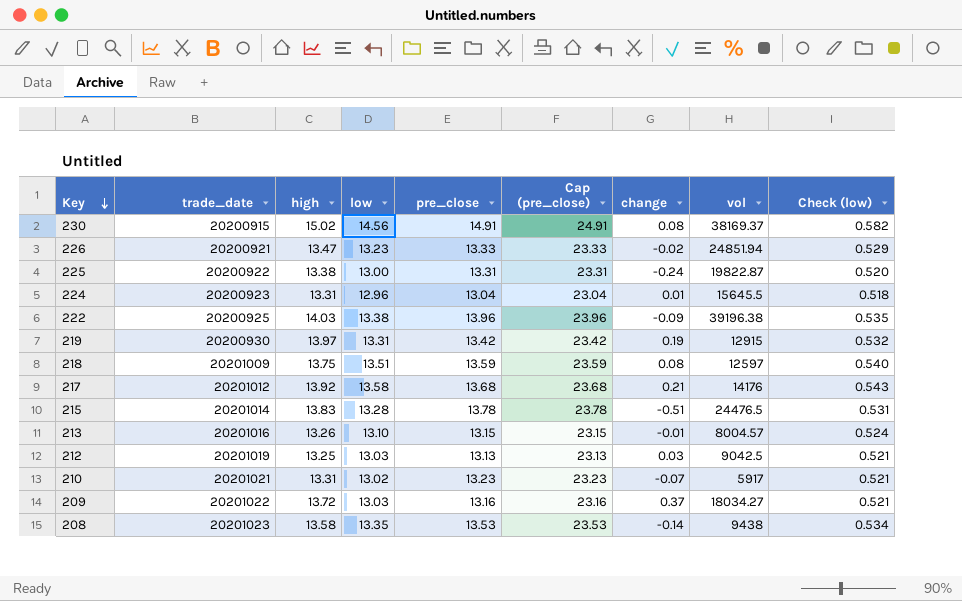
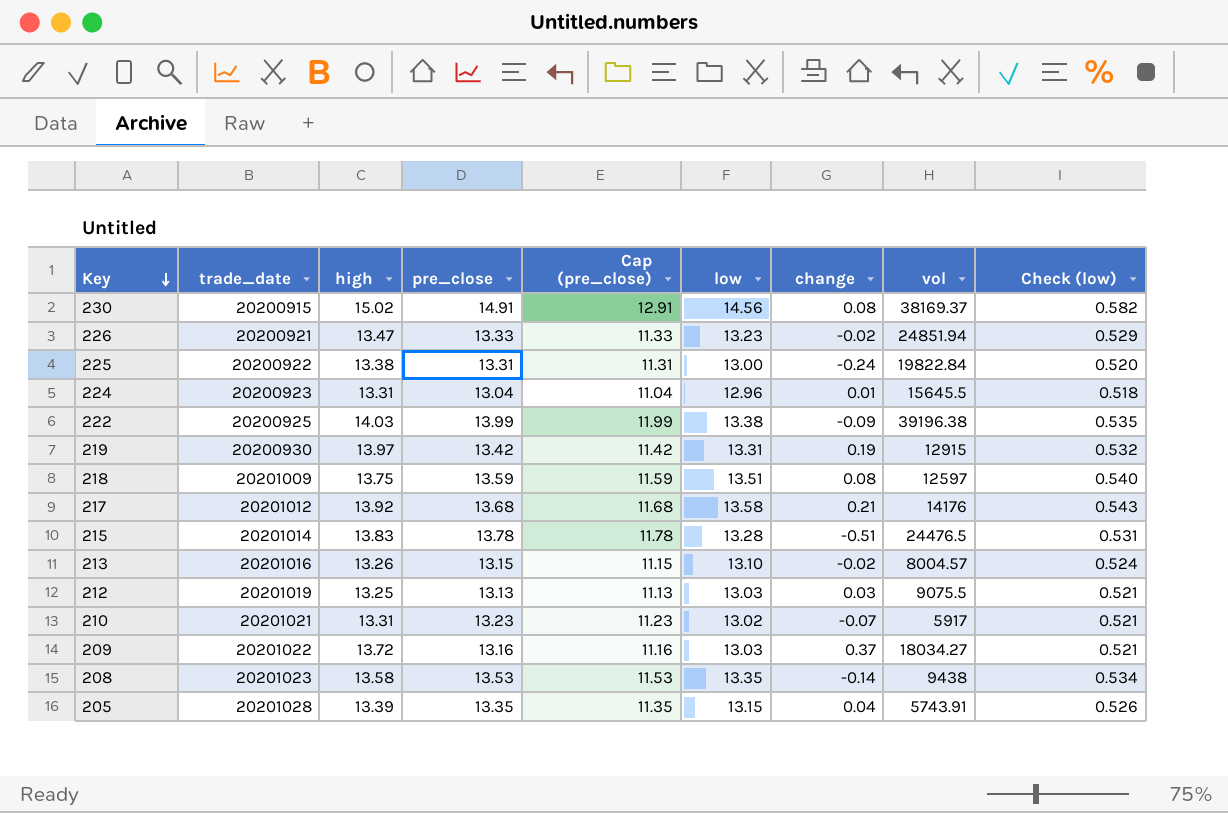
column Cap (pre_close) | formula: [pre_close] + 10 -> [pre_close] - 2
column low | position: 4 -> 6
225 | vol: 19822.87 -> 19822.84
222 | pre_close: 13.96 -> 13.99
213 | change: -0.01 -> -0.02
212 | vol: 9042.5 -> 9075.5
row 205: none -> 20201028 | 13.39 | 13.35 | 11.35 | 13.15 | 0.04 | 5743.91 | 0.526

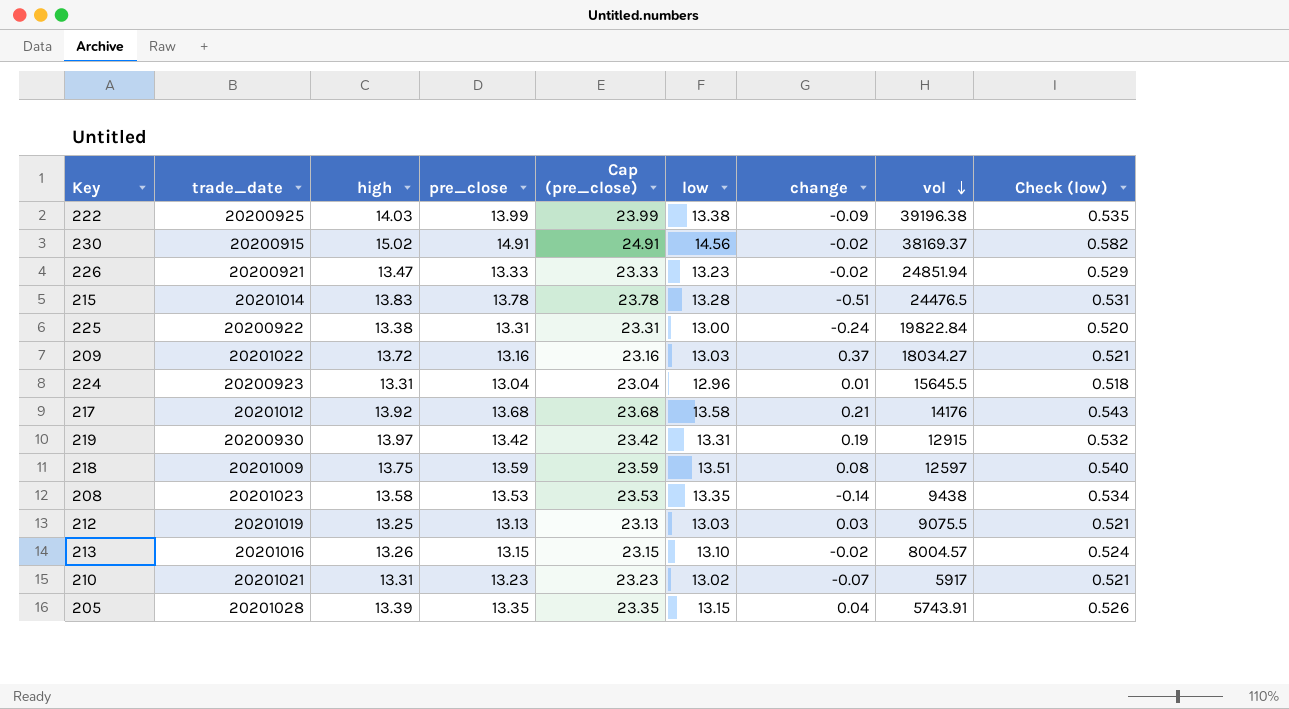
row order: Key descending -> vol descending
column Cap (pre_close) | formula: [pre_close] - 2 -> [pre_close] + 10
230 | change: 0.08 -> -0.02

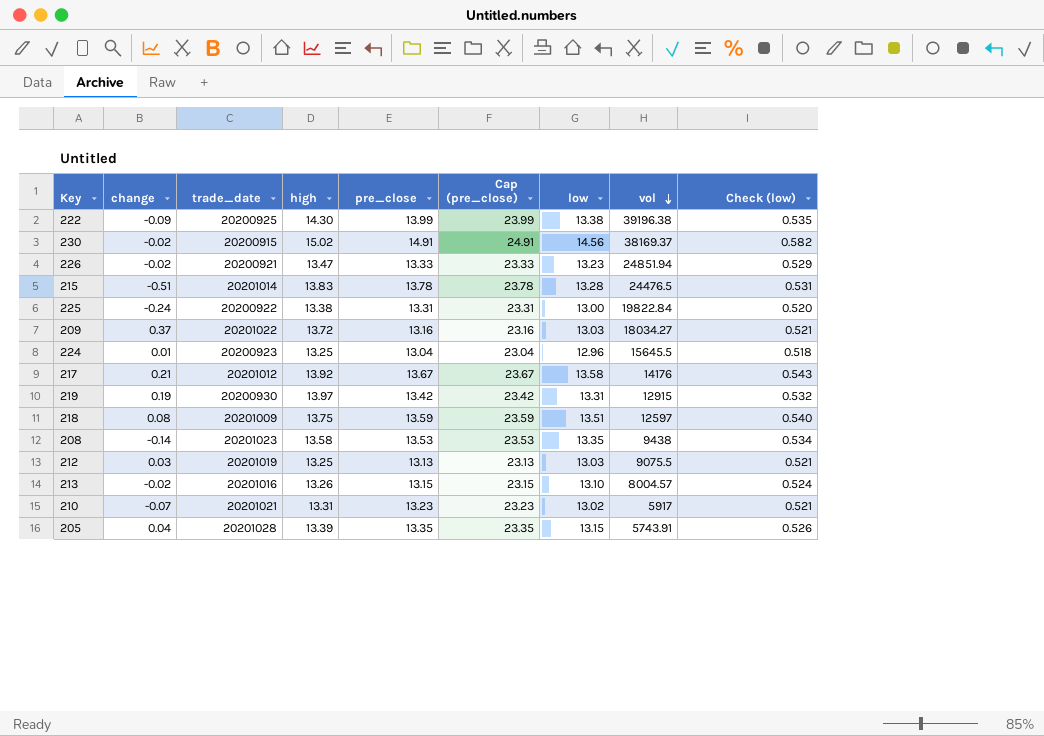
column change | position: 7 -> 2
222 | high: 14.03 -> 14.30
224 | high: 13.31 -> 13.25
217 | pre_close: 13.68 -> 13.67
217 | Cap (pre_close): 23.68 -> 23.67

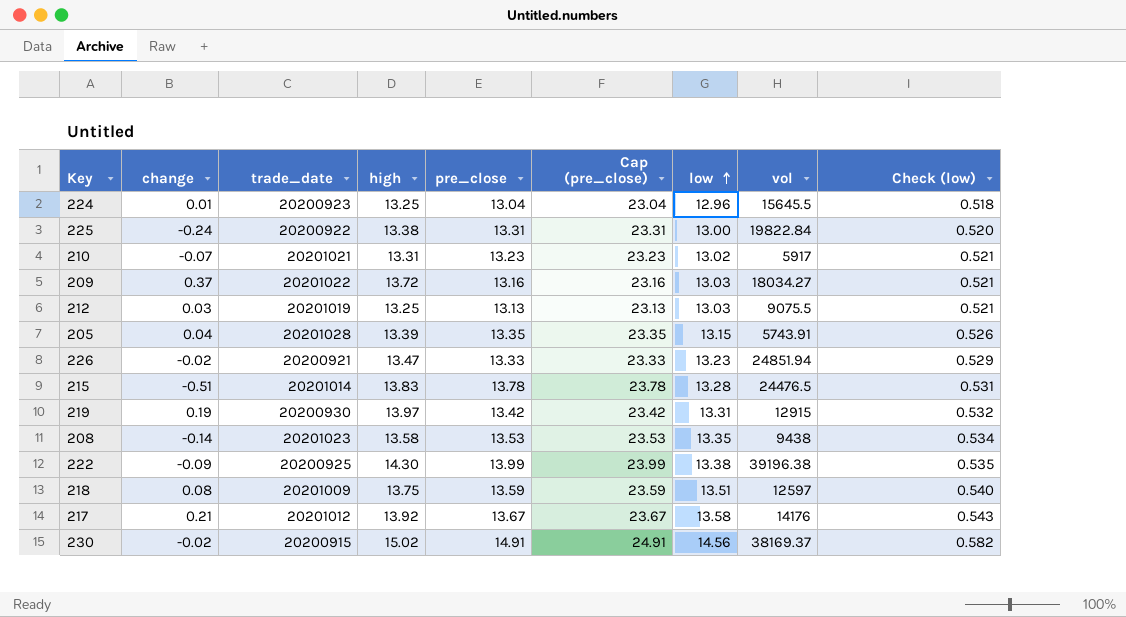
row order: vol descending -> low ascending
row 213: -0.02 | 20201016 | 13.26 | 13.15 | 23.15 | 13.10 | 8004.57 | 0.524 -> none

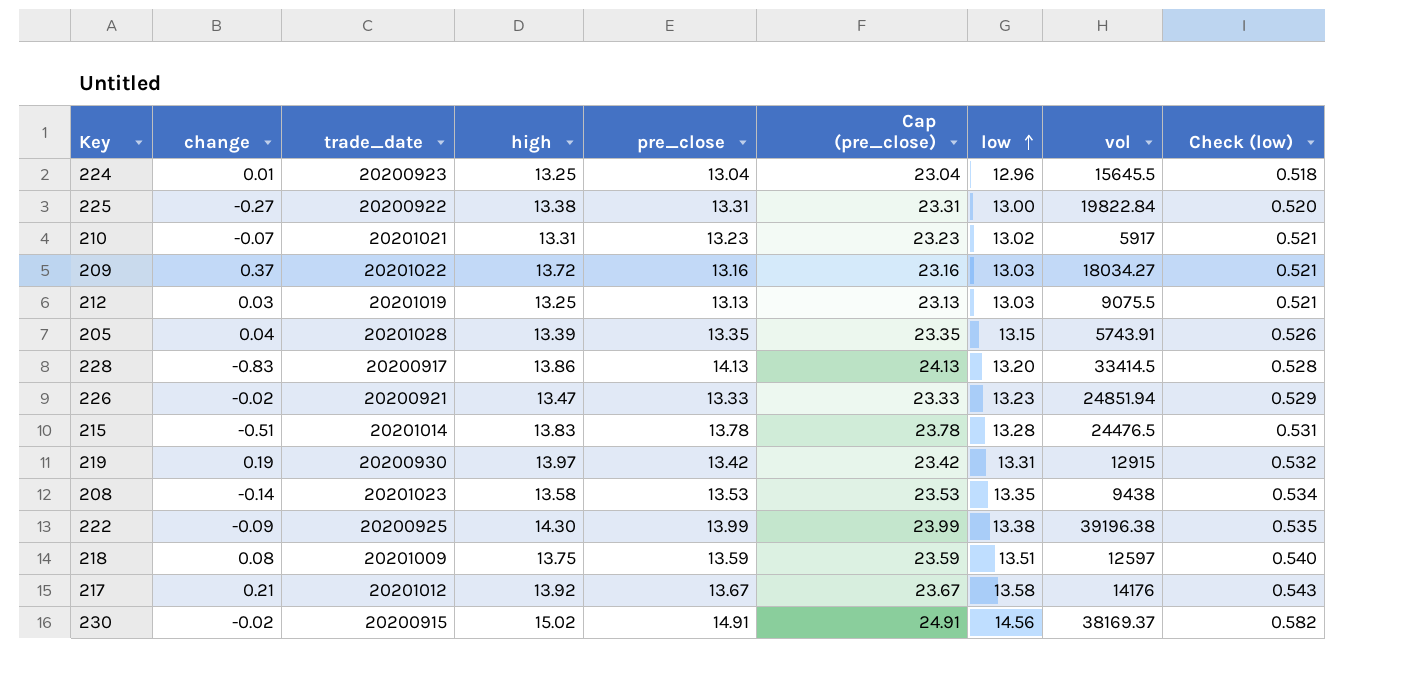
225 | change: -0.24 -> -0.27
row 228: none -> -0.83 | 20200917 | 13.86 | 14.13 | 24.13 | 13.20 | 33414.5 | 0.528

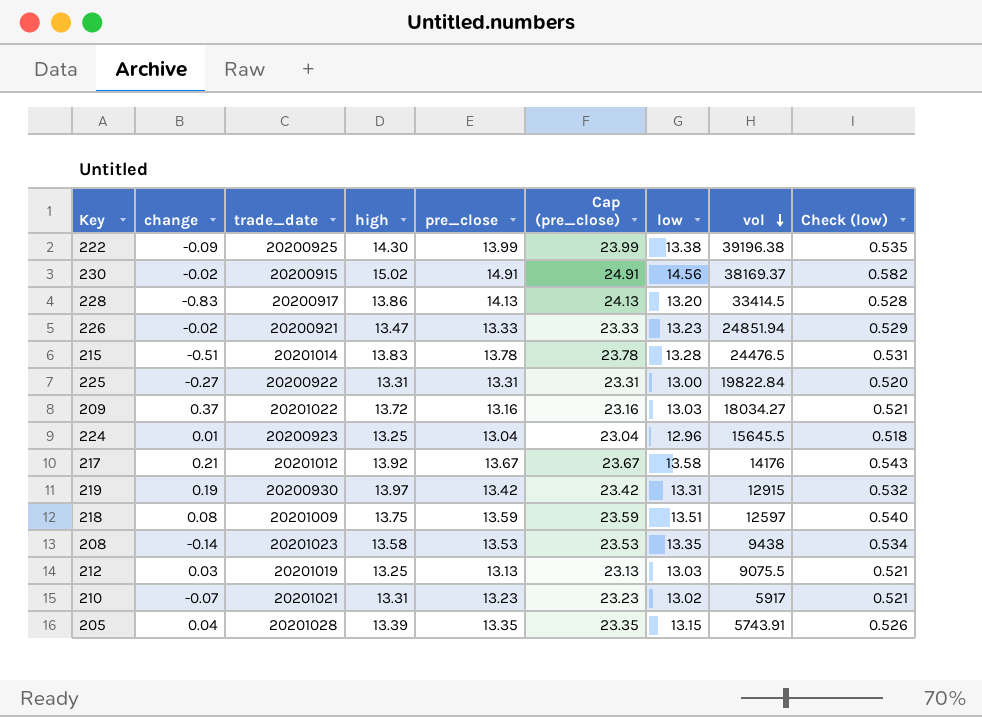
row order: low ascending -> vol descending
225 | high: 13.38 -> 13.31

